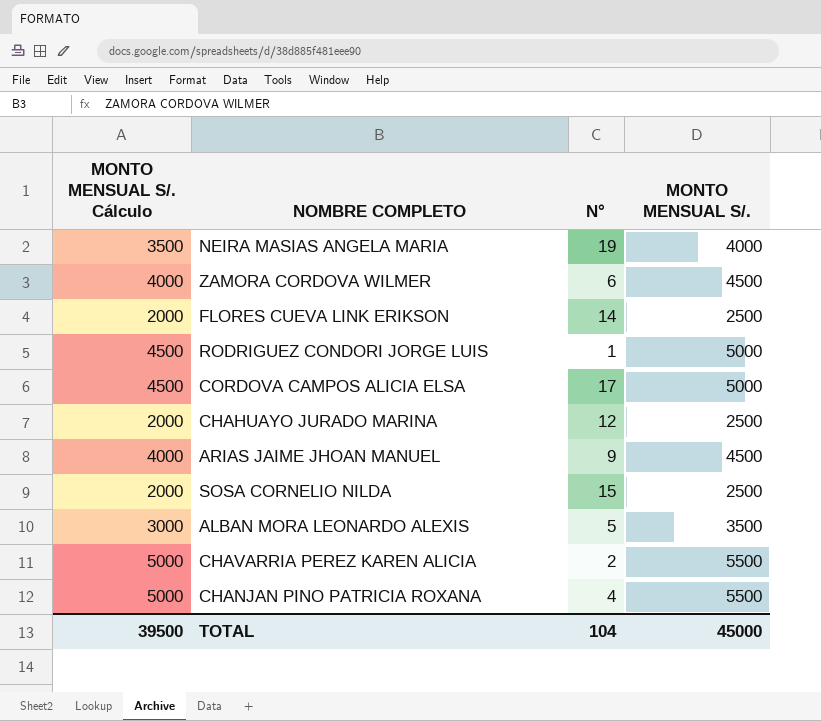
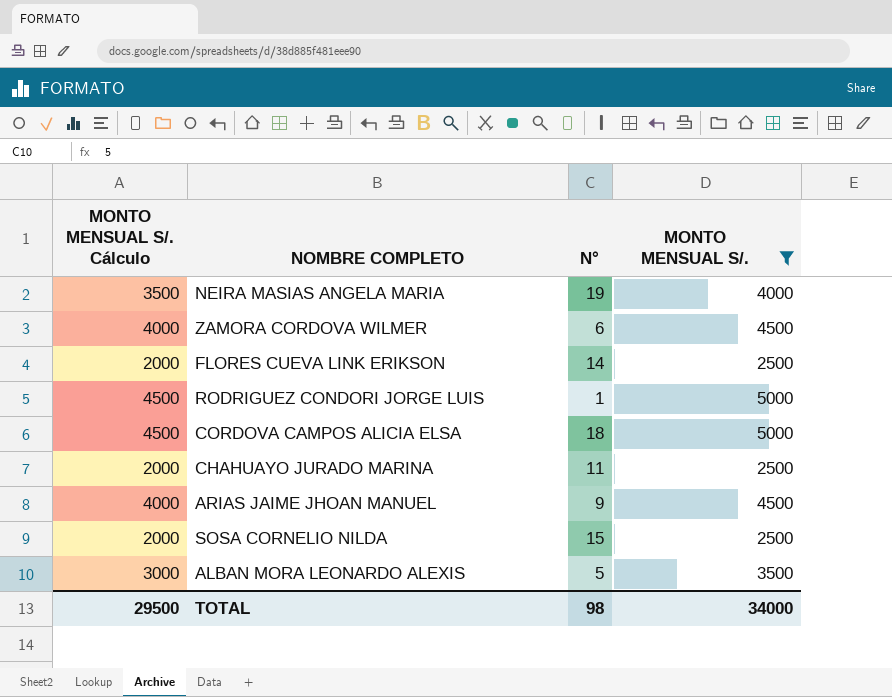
filter: none -> MONTO MENSUAL S/. != 5500
CORDOVA CAMPOS ALICIA ELSA | N°: 17 -> 18
CHAHUAYO JURADO MARINA | N°: 12 -> 11
TOTAL | MONTO MENSUAL S/. Cálculo: 39500 -> 29500
TOTAL | N°: 104 -> 98
TOTAL | MONTO MENSUAL S/.: 45000 -> 34000

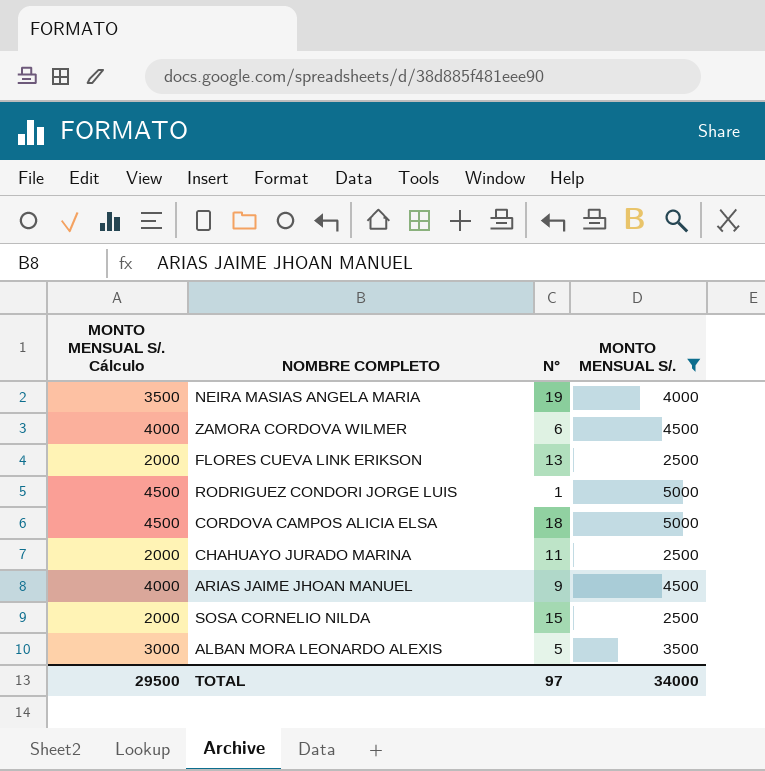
FLORES CUEVA LINK ERIKSON | N°: 14 -> 13
TOTAL | N°: 98 -> 97

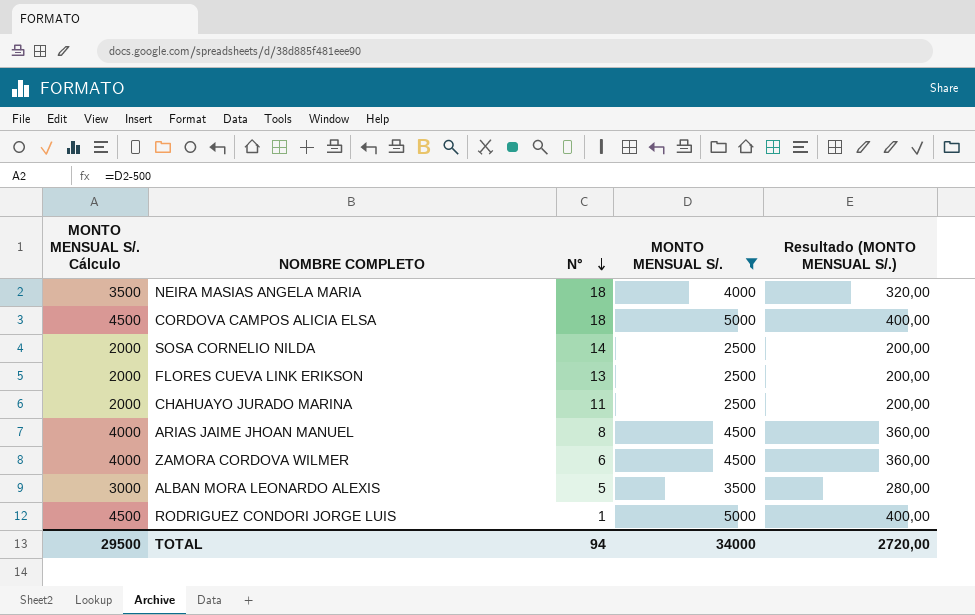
row order: none -> N° descending
column Resultado (MONTO MENSUAL S/.) | formula: none -> [MONTO MENSUAL S/.] * 0,08
NEIRA MASIAS ANGELA MARIA | N°: 19 -> 18
SOSA CORNELIO NILDA | N°: 15 -> 14
ARIAS JAIME JHOAN MANUEL | N°: 9 -> 8
TOTAL | N°: 97 -> 94

